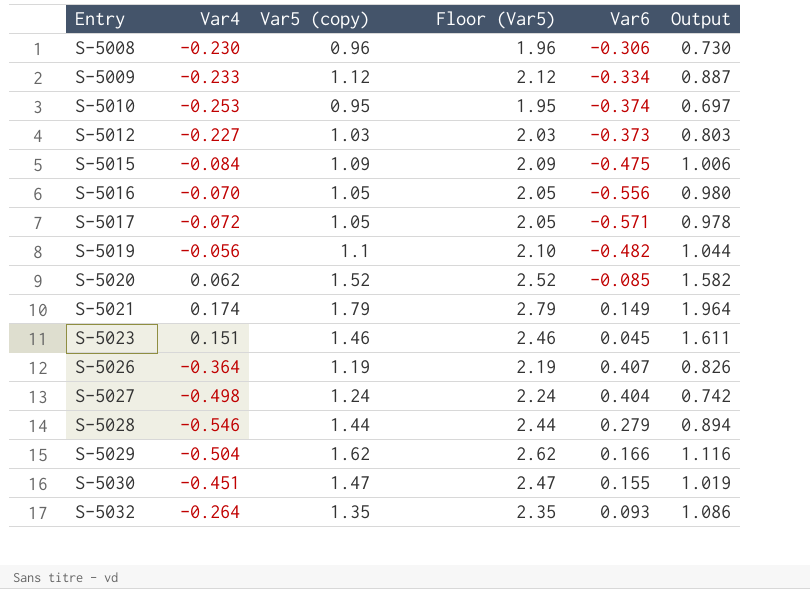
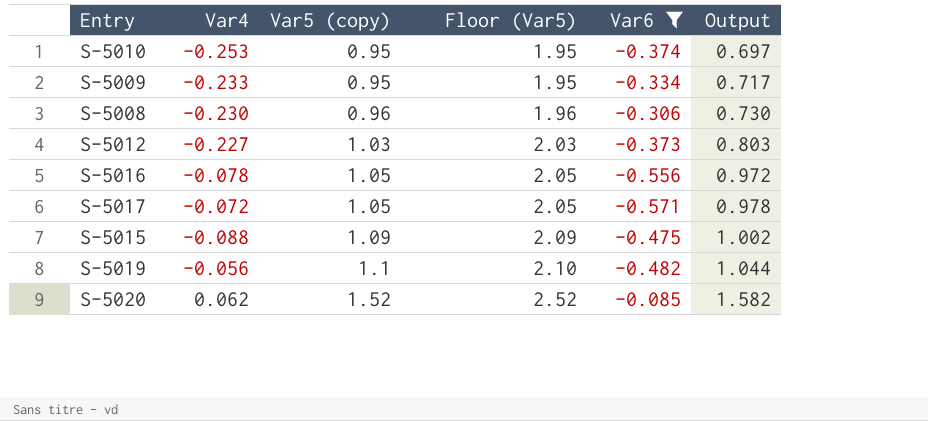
filter: none -> Var6 <= -0.085
row order: Entry ascending -> Var5 (copy) ascending
S-5009 | Var5 (copy): 1.12 -> 0.95
S-5009 | Floor (Var5): 2.12 -> 1.95
S-5009 | Output: 0.887 -> 0.717
S-5016 | Var4: -0.070 -> -0.078
S-5016 | Output: 0.980 -> 0.972
S-5015 | Var4: -0.084 -> -0.088
S-5015 | Output: 1.006 -> 1.002

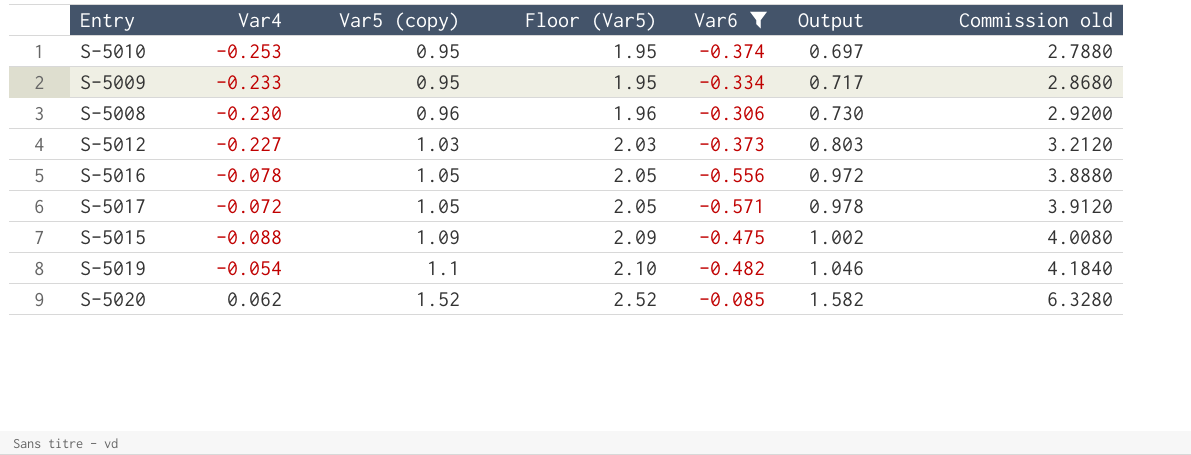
column Commission old | formula: none -> [Output] * 4
S-5019 | Var4: -0.056 -> -0.054
S-5019 | Output: 1.044 -> 1.046

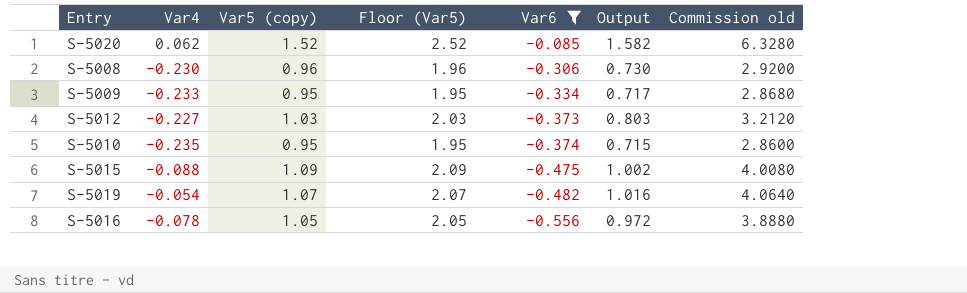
row order: Var5 (copy) ascending -> Var6 descending
row S-5017: -0.072 | 1.05 | 2.05 | -0.571 | 0.978 | 3.9120 -> none
S-5010 | Var4: -0.253 -> -0.235
S-5010 | Output: 0.697 -> 0.715
S-5010 | Commission old: 2.7880 -> 2.8600
S-5019 | Var5 (copy): 1.1 -> 1.07
S-5019 | Floor (Var5): 2.10 -> 2.07
S-5019 | Output: 1.046 -> 1.016
S-5019 | Commission old: 4.1840 -> 4.0640

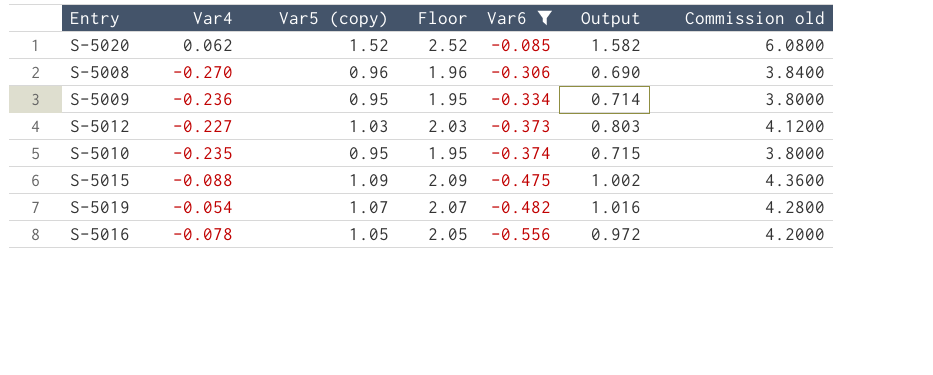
column name: Floor (Var5) -> Floor
column Commission old | formula: [Output] * 4 -> [Var5 (copy)] * 4
S-5008 | Var4: -0.230 -> -0.270
S-5008 | Output: 0.730 -> 0.690
S-5009 | Var4: -0.233 -> -0.236
S-5009 | Output: 0.717 -> 0.714

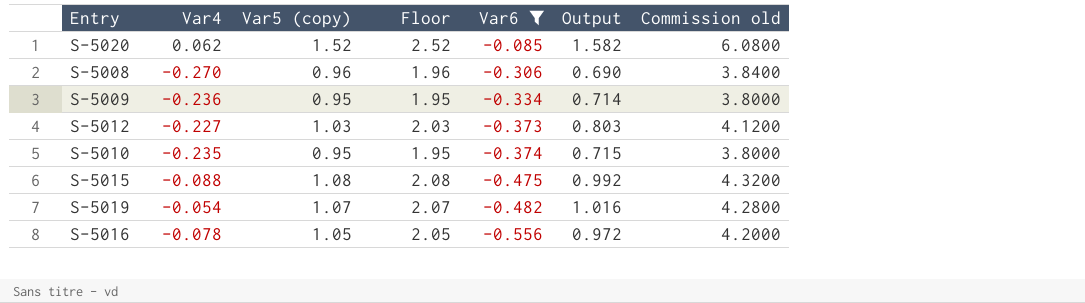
S-5015 | Var5 (copy): 1.09 -> 1.08
S-5015 | Floor: 2.09 -> 2.08
S-5015 | Output: 1.002 -> 0.992
S-5015 | Commission old: 4.3600 -> 4.3200

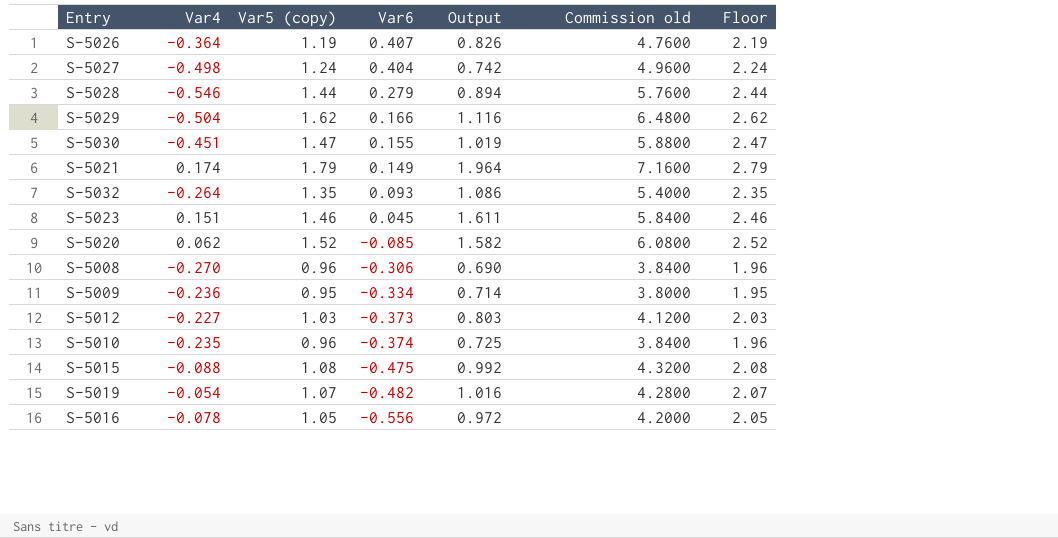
filter: Var6 <= -0.085 -> none
column Floor | position: 4 -> 7
S-5010 | Var5 (copy): 0.95 -> 0.96
S-5010 | Output: 0.715 -> 0.725
S-5010 | Commission old: 3.8000 -> 3.8400
S-5010 | Floor: 1.95 -> 1.96

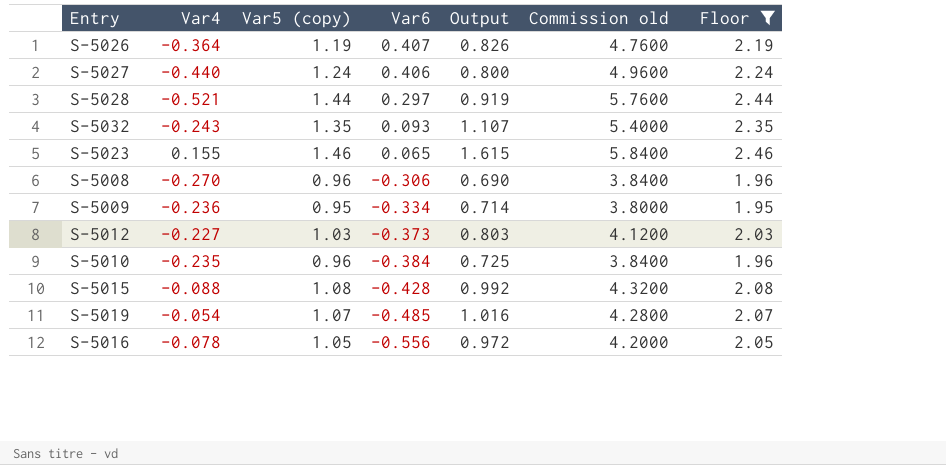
filter: none -> Floor <= 2.46
S-5027 | Var4: -0.498 -> -0.440
S-5027 | Var6: 0.404 -> 0.406
S-5027 | Output: 0.742 -> 0.800
S-5028 | Var4: -0.546 -> -0.521
S-5028 | Var6: 0.279 -> 0.297
S-5028 | Output: 0.894 -> 0.919
S-5032 | Var4: -0.264 -> -0.243
S-5032 | Output: 1.086 -> 1.107
S-5023 | Var4: 0.151 -> 0.155
S-5023 | Var6: 0.045 -> 0.065
S-5023 | Output: 1.611 -> 1.615
S-5010 | Var6: -0.374 -> -0.384
S-5015 | Var6: -0.475 -> -0.428
S-5019 | Var6: -0.482 -> -0.485

